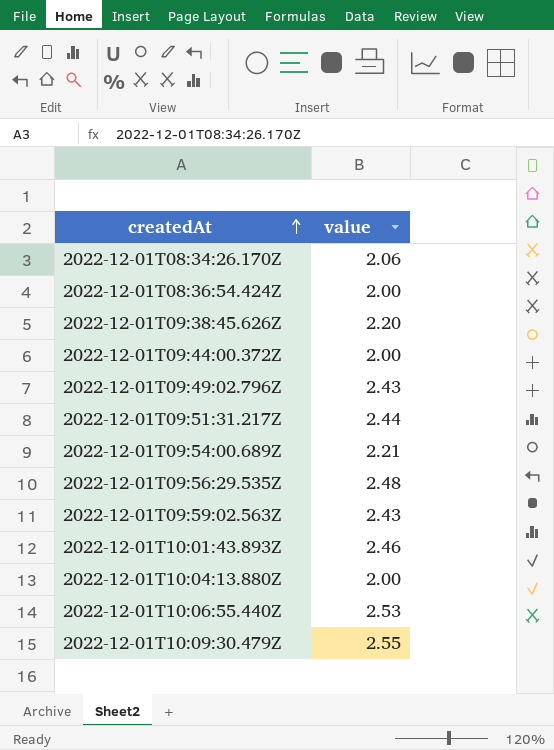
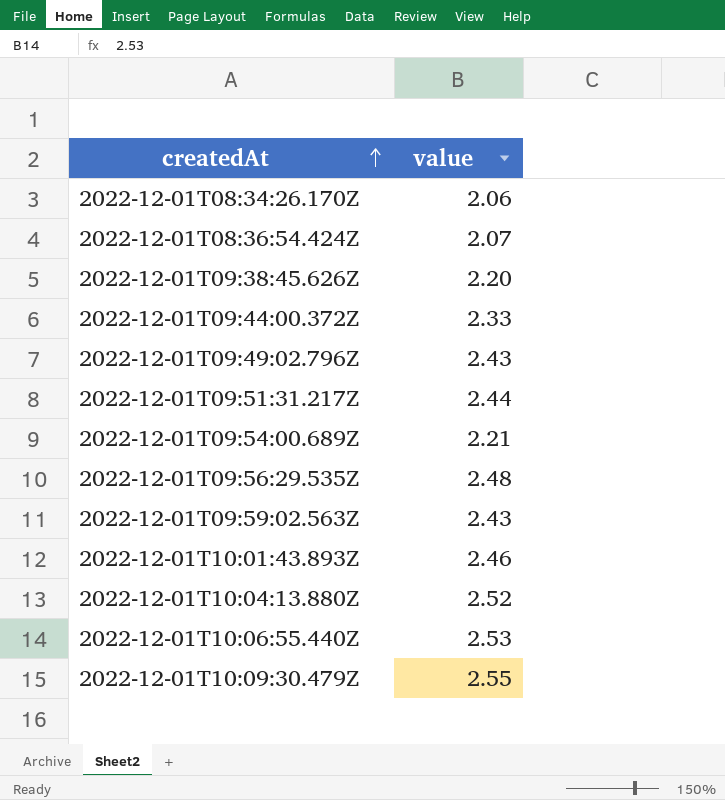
2022-12-01T08:36:54.424Z | value: 2.00 -> 2.07
2022-12-01T09:44:00.372Z | value: 2.00 -> 2.33
2022-12-01T10:04:13.880Z | value: 2.00 -> 2.52

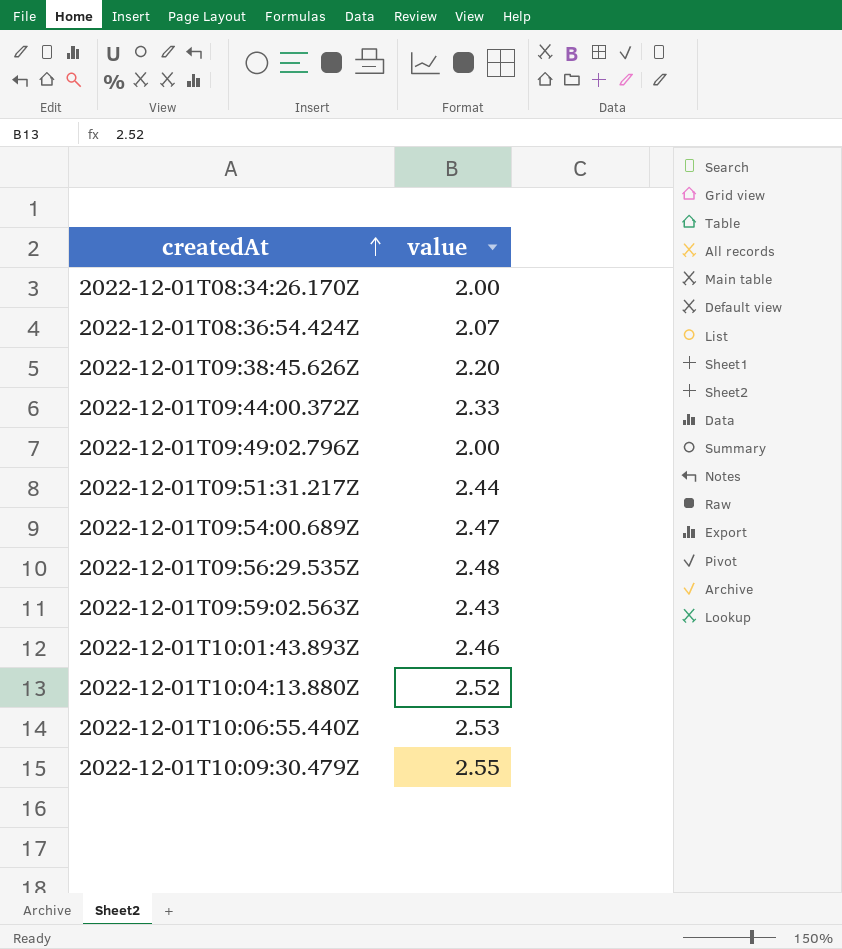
2022-12-01T08:34:26.170Z | value: 2.06 -> 2.00
2022-12-01T09:49:02.796Z | value: 2.43 -> 2.00
2022-12-01T09:54:00.689Z | value: 2.21 -> 2.47

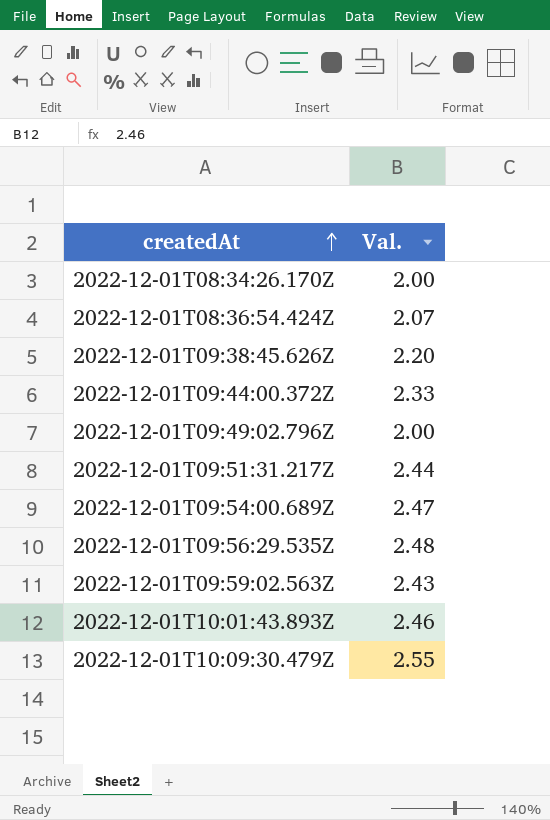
column name: value -> Val.
row 2022-12-01T10:04:13.880Z: 2.52 -> none
row 2022-12-01T10:06:55.440Z: 2.53 -> none

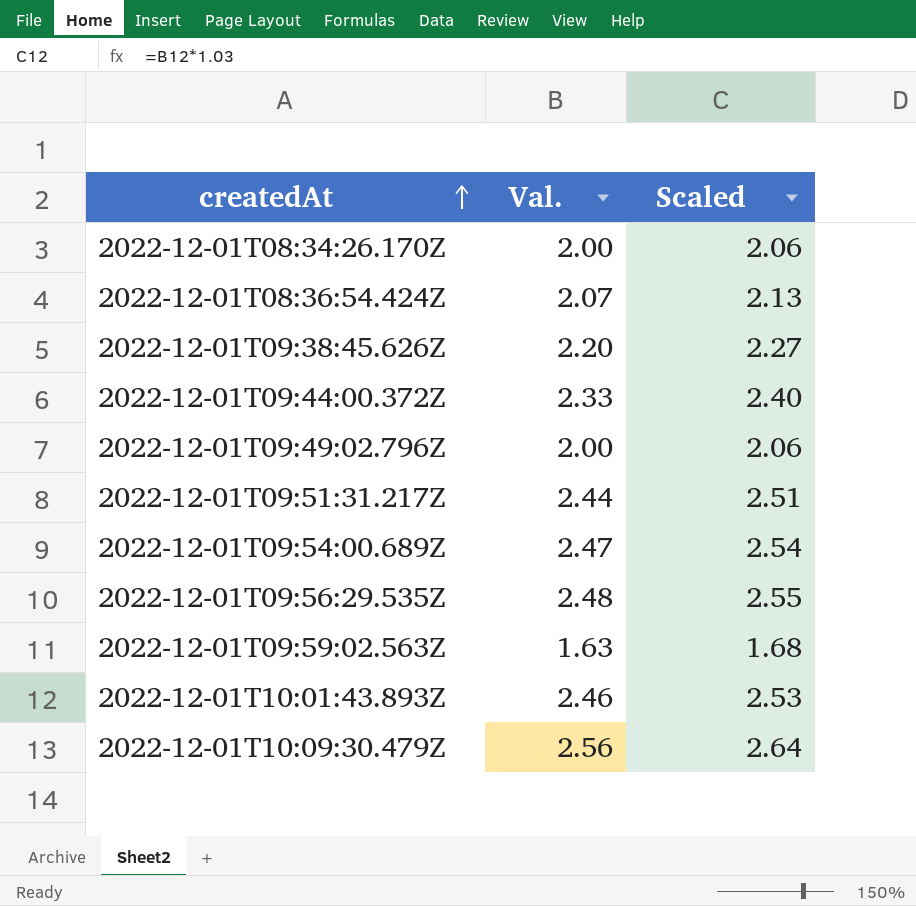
column Scaled | formula: none -> [Val.] * 1.03
2022-12-01T09:59:02.563Z | Val.: 2.43 -> 1.63
2022-12-01T10:09:30.479Z | Val.: 2.55 -> 2.56

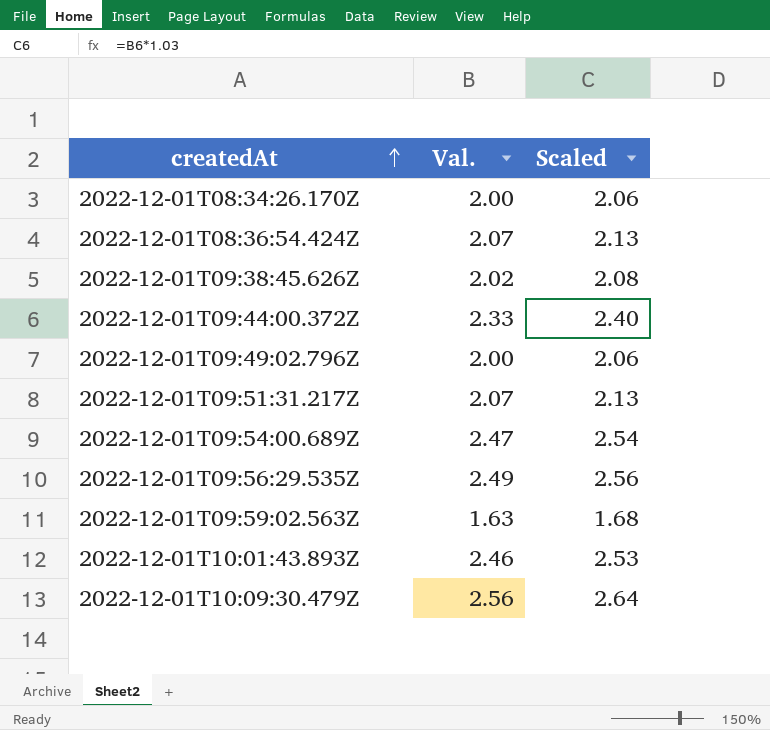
2022-12-01T09:38:45.626Z | Val.: 2.20 -> 2.02
2022-12-01T09:38:45.626Z | Scaled: 2.27 -> 2.08
2022-12-01T09:51:31.217Z | Val.: 2.44 -> 2.07
2022-12-01T09:51:31.217Z | Scaled: 2.51 -> 2.13
2022-12-01T09:56:29.535Z | Val.: 2.48 -> 2.49
2022-12-01T09:56:29.535Z | Scaled: 2.55 -> 2.56

